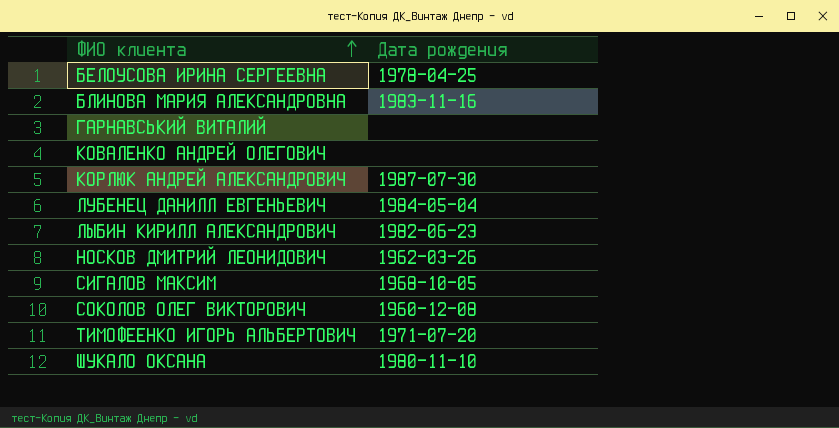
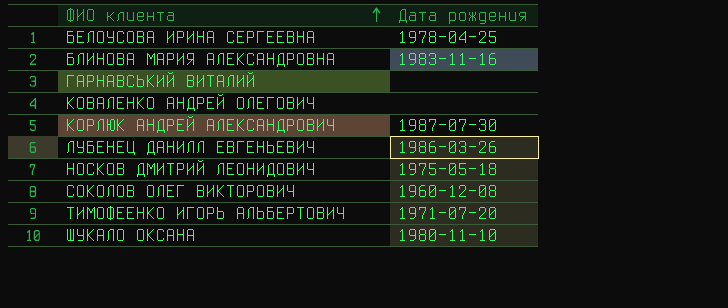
row ЛЫБИН КИРИЛЛ АЛЕКСАНДРОВИЧ: 1982-06-23 -> none
row СИГАЛОВ МАКСИМ: 1968-10-05 -> none
ЛУБЕНЕЦ ДАНИЛЛ ЕВГЕНЬЕВИЧ | Дата рождения: 1984-05-04 -> 1986-03-26
НОСКОВ ДМИТРИЙ ЛЕОНИДОВИЧ | Дата рождения: 1962-03-26 -> 1975-05-18

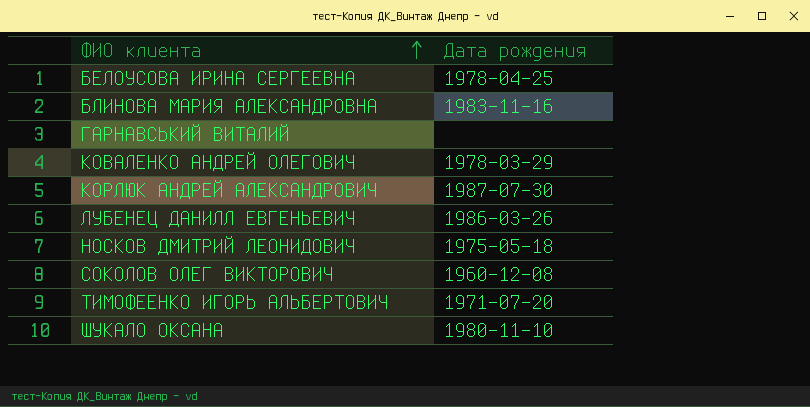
КОВАЛЕНКО АНДРЕЙ ОЛЕГОВИЧ | Дата рождения: none -> 1978-03-29

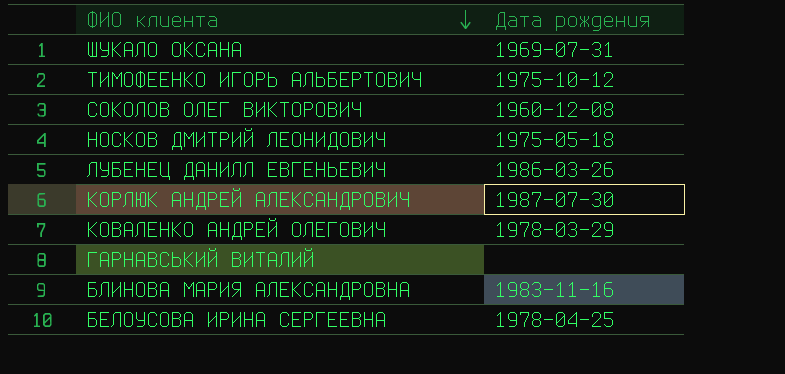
row order: ФИО клиента ascending -> ФИО клиента descending
ШУКАЛО ОКСАНА | Дата рождения: 1980-11-10 -> 1969-07-31
ТИМОФЕЕНКО ИГОРЬ АЛЬБЕРТОВИЧ | Дата рождения: 1971-07-20 -> 1975-10-12

